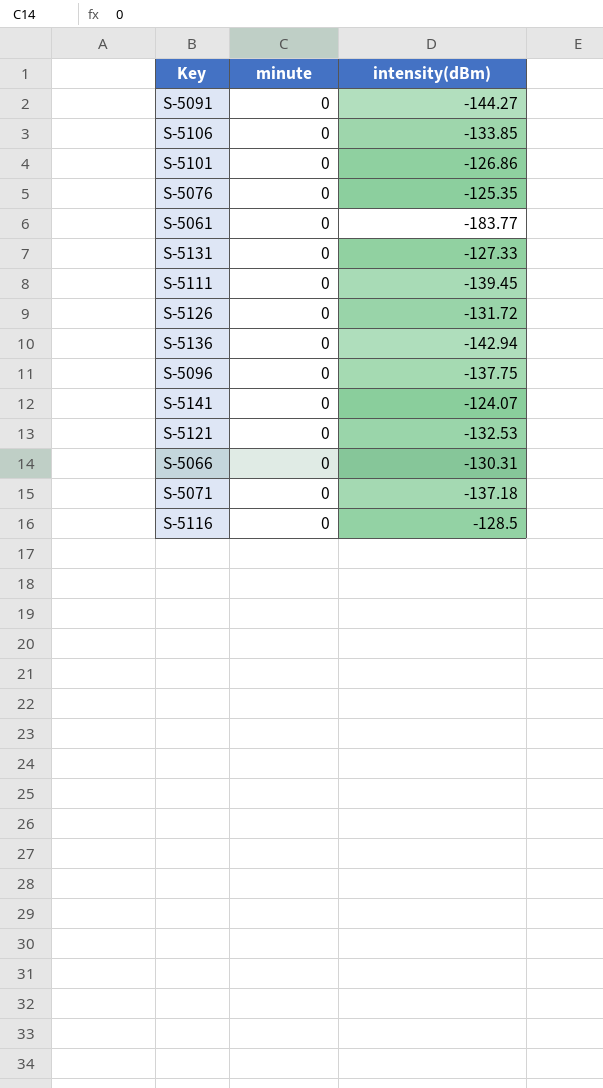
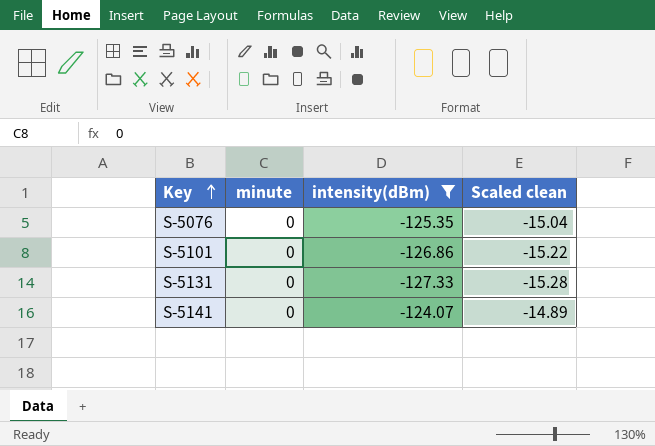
filter: none -> intensity(dBm) >= -127.33
row order: none -> Key ascending
column Scaled clean | formula: none -> [intensity(dBm)] * 0.12

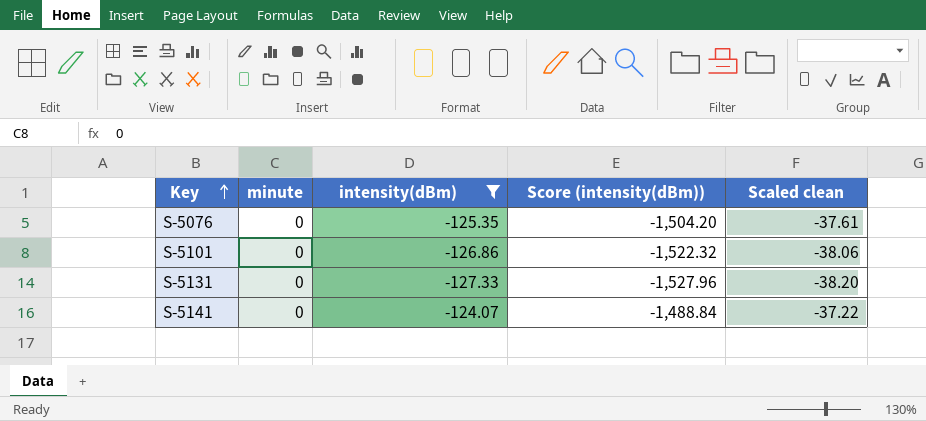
column Score (intensity(dBm)) | formula: none -> [intensity(dBm)] * 12
column Scaled clean | formula: [intensity(dBm)] * 0.12 -> [intensity(dBm)] * 0.3

